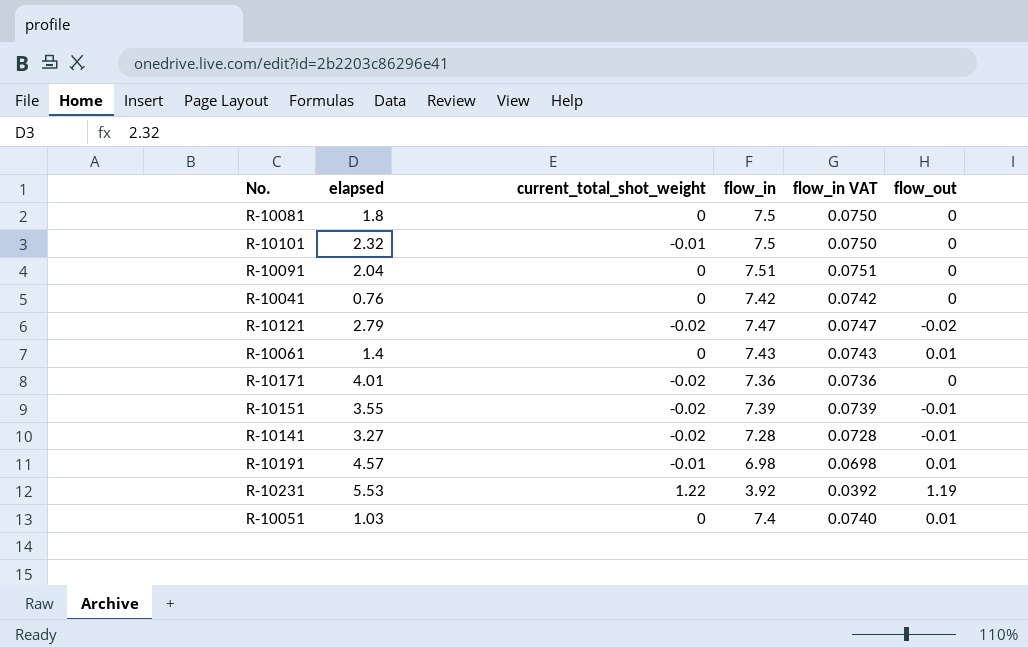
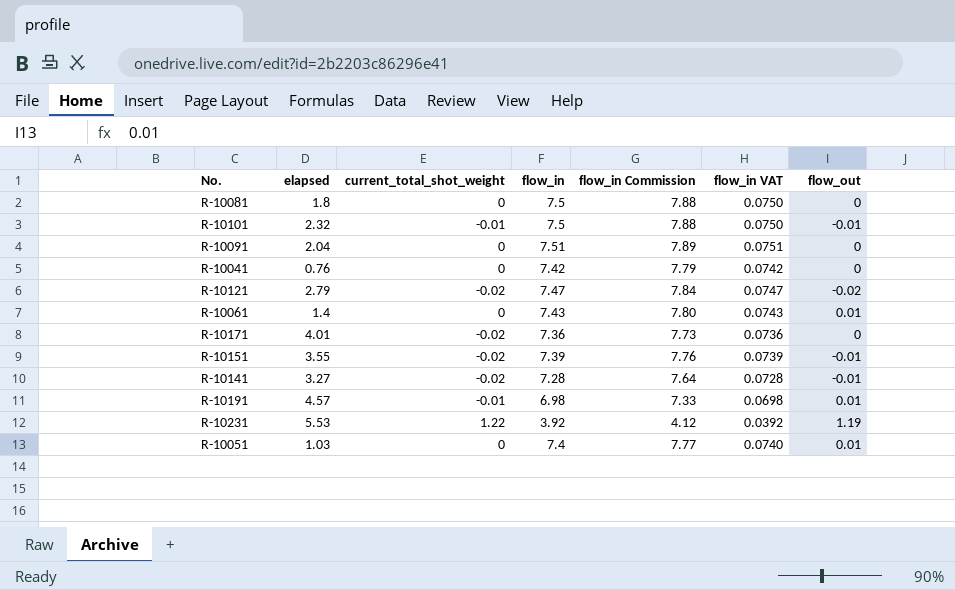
column flow_in Commission | formula: none -> [flow_in] * 1.05
R-10101 | flow_out: 0 -> -0.01

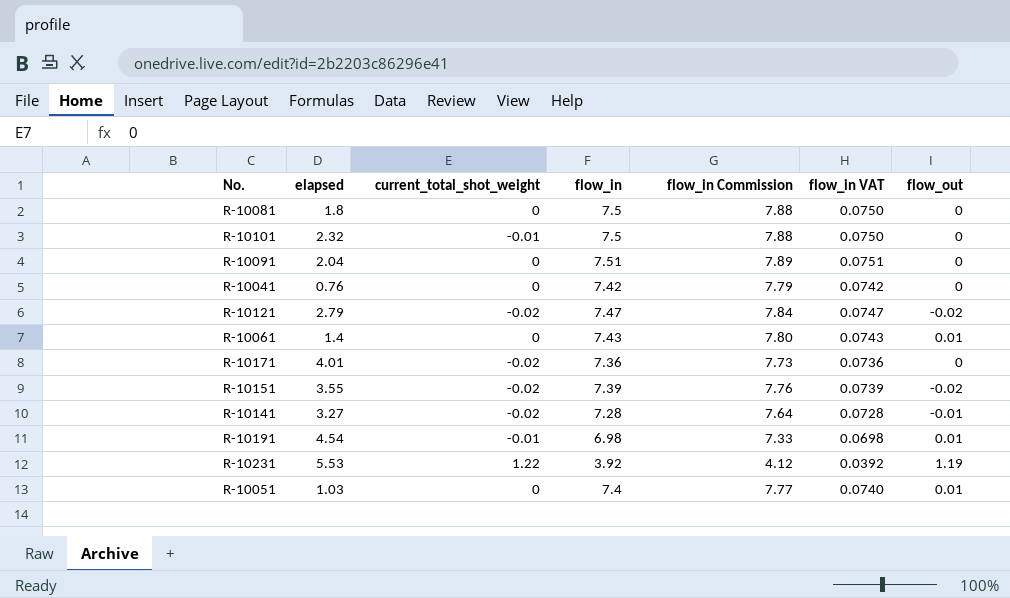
R-10101 | flow_out: -0.01 -> 0
R-10151 | flow_out: -0.01 -> -0.02
R-10191 | elapsed: 4.57 -> 4.54

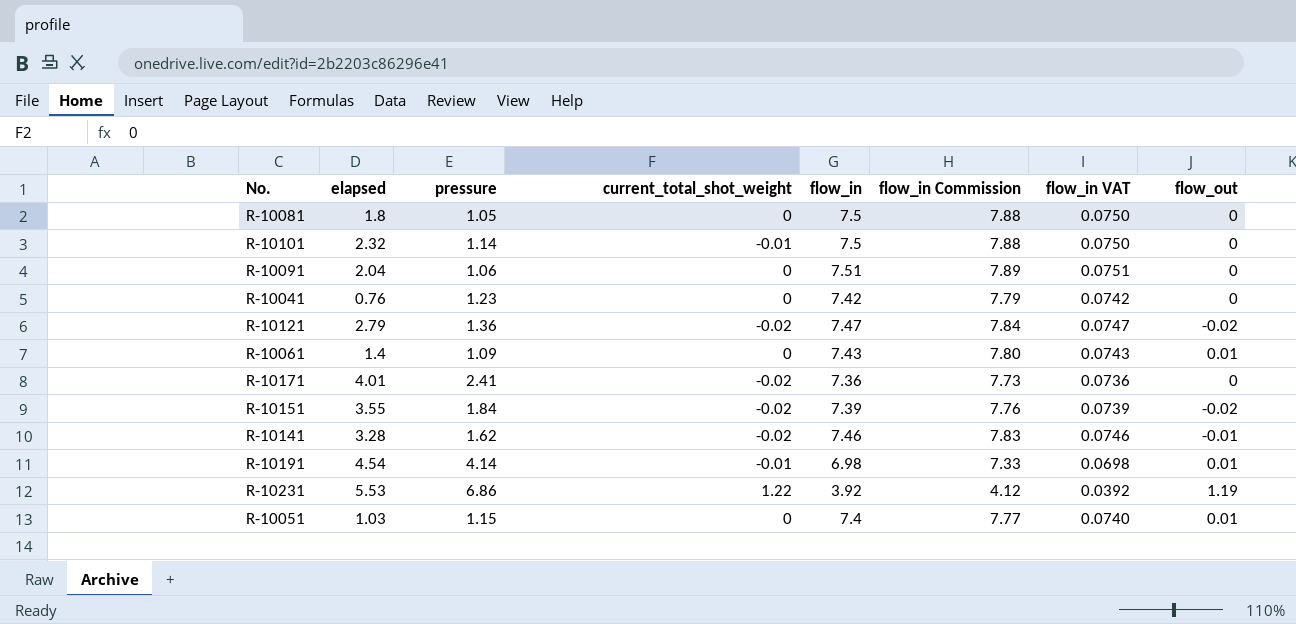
column pressure | position: none -> 3
R-10141 | elapsed: 3.27 -> 3.28
R-10141 | flow_in: 7.28 -> 7.46
R-10141 | flow_in Commission: 7.64 -> 7.83
R-10141 | flow_in VAT: 0.0728 -> 0.0746

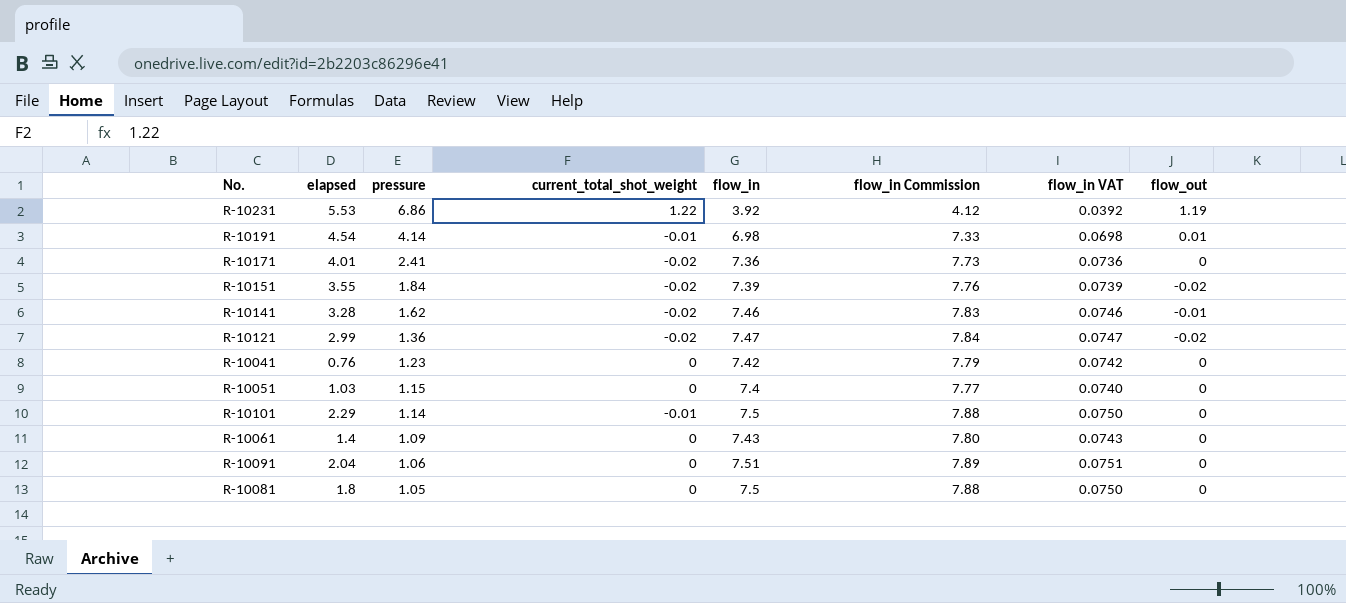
row order: none -> pressure descending
R-10121 | elapsed: 2.79 -> 2.99
R-10051 | flow_out: 0.01 -> 0
R-10101 | elapsed: 2.32 -> 2.29
R-10061 | flow_out: 0.01 -> 0

